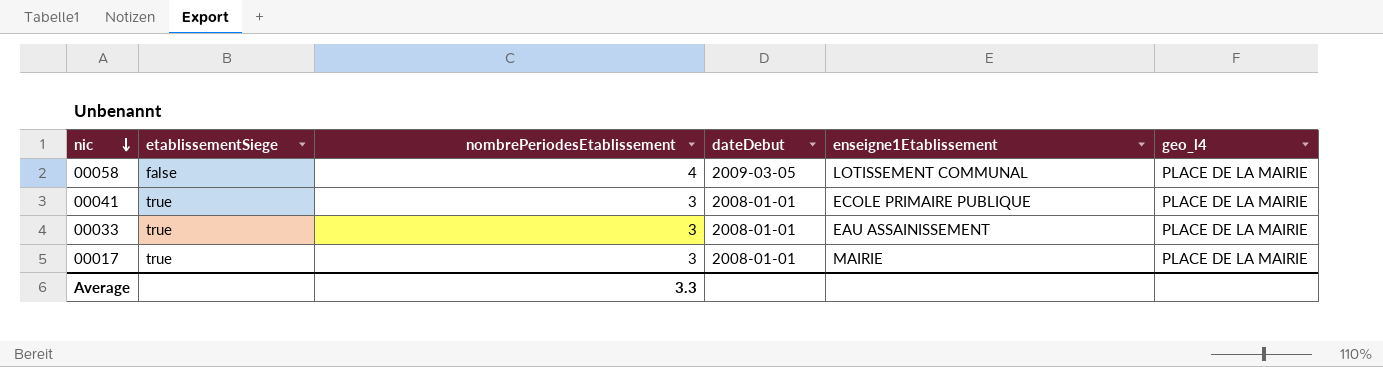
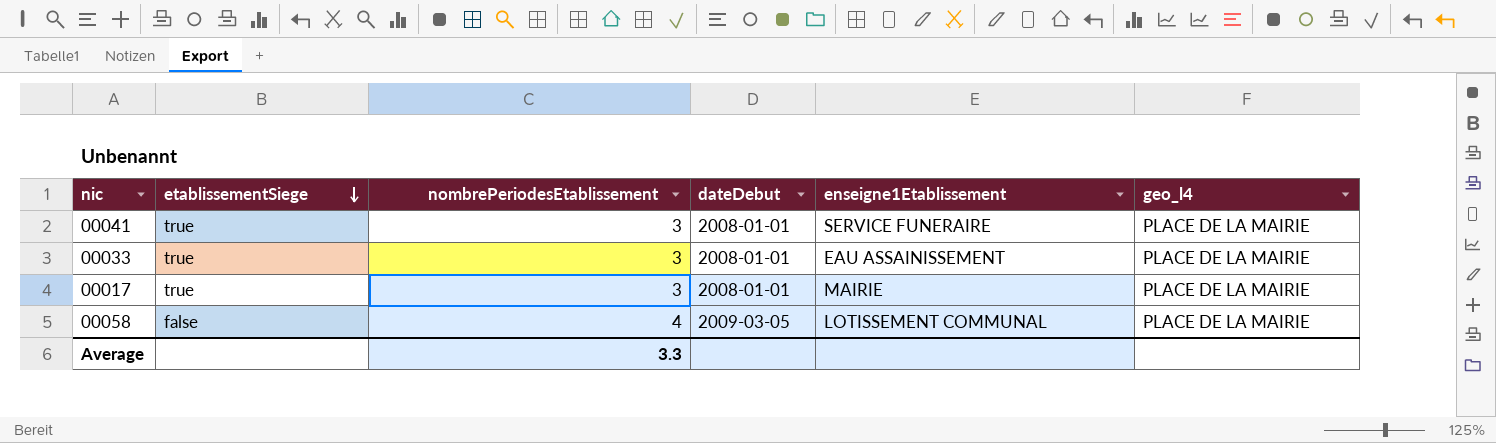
row order: nic descending -> etablissementSiege descending
00041 | enseigne1Etablissement: ECOLE PRIMAIRE PUBLIQUE -> SERVICE FUNERAIRE

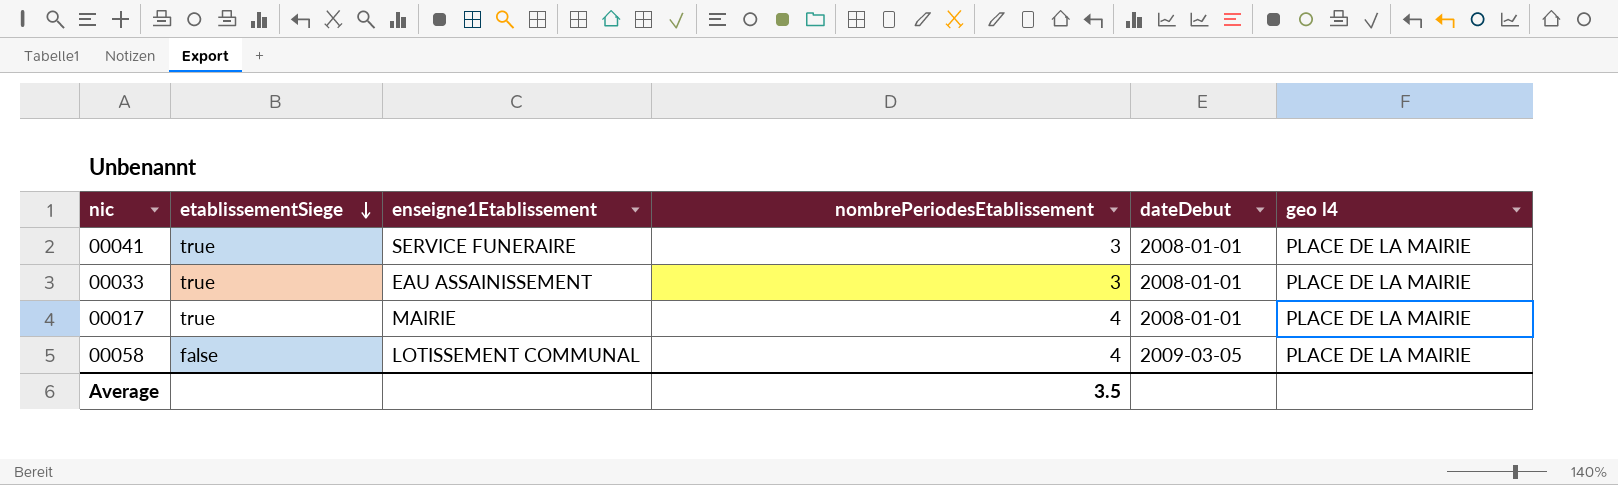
column enseigne1Etablissement | position: 5 -> 3
column name: geo_l4 -> geo l4
00017 | nombrePeriodesEtablissement: 3 -> 4
Average | nombrePeriodesEtablissement: 3.3 -> 3.5

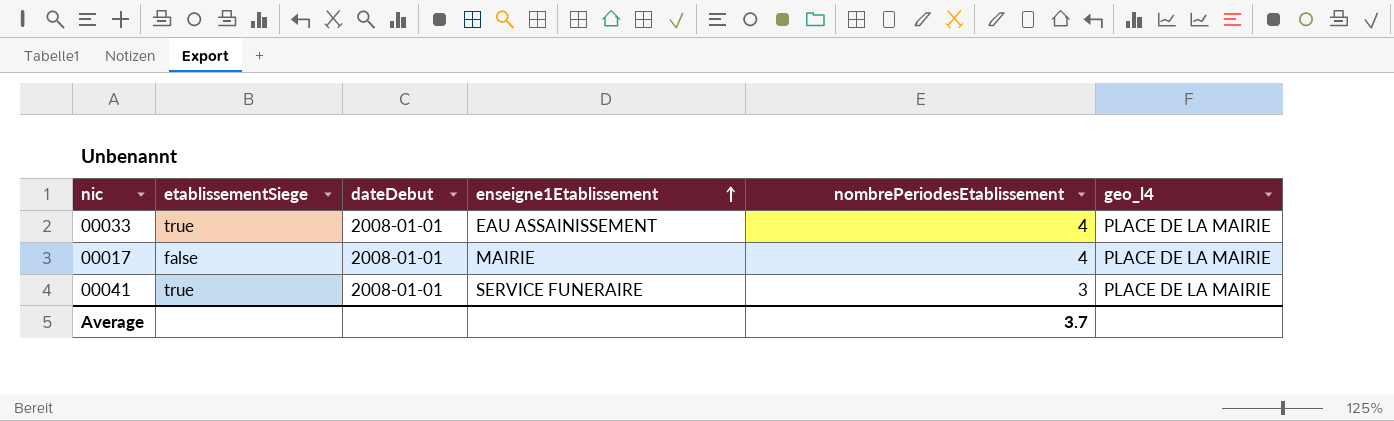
row order: etablissementSiege descending -> enseigne1Etablissement ascending
column dateDebut | position: 5 -> 3
column name: geo l4 -> geo_l4
row 00058: false | LOTISSEMENT COMMUNAL | 4 | 2009-03-05 | PLACE DE LA MAIRIE -> none
00033 | nombrePeriodesEtablissement: 3 -> 4
00017 | etablissementSiege: true -> false
Average | nombrePeriodesEtablissement: 3.5 -> 3.7

